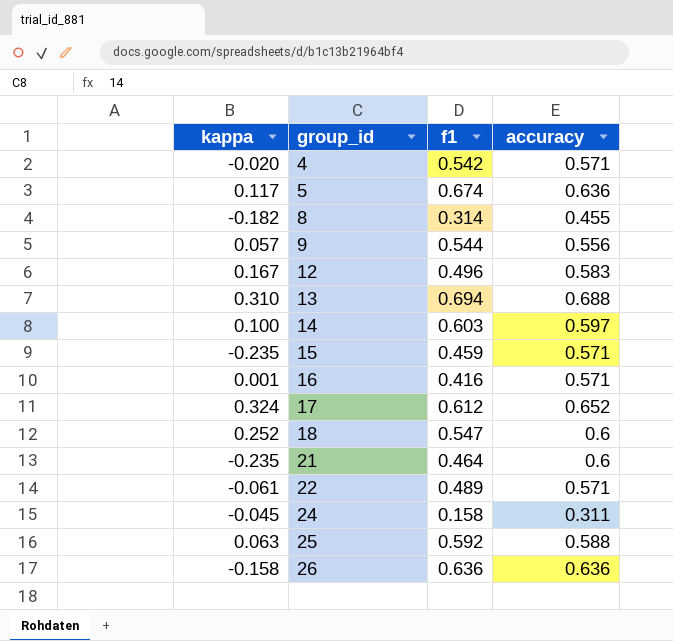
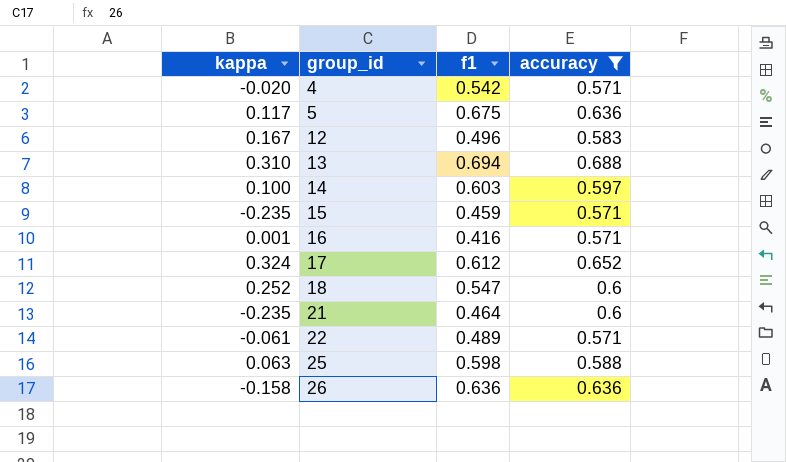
filter: none -> accuracy >= 0.571
5 | f1: 0.674 -> 0.675
25 | f1: 0.592 -> 0.598

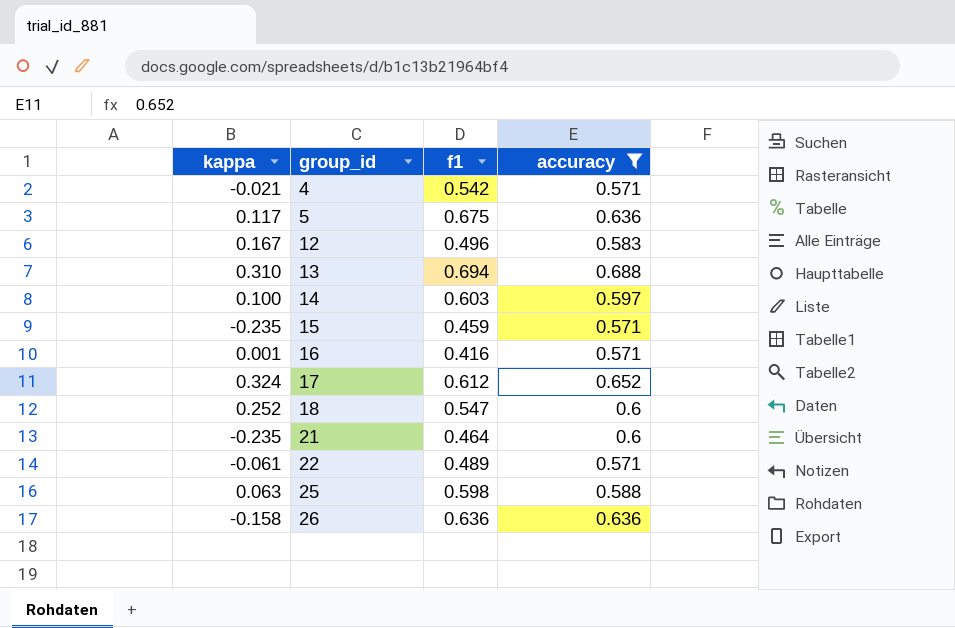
4 | kappa: -0.020 -> -0.021

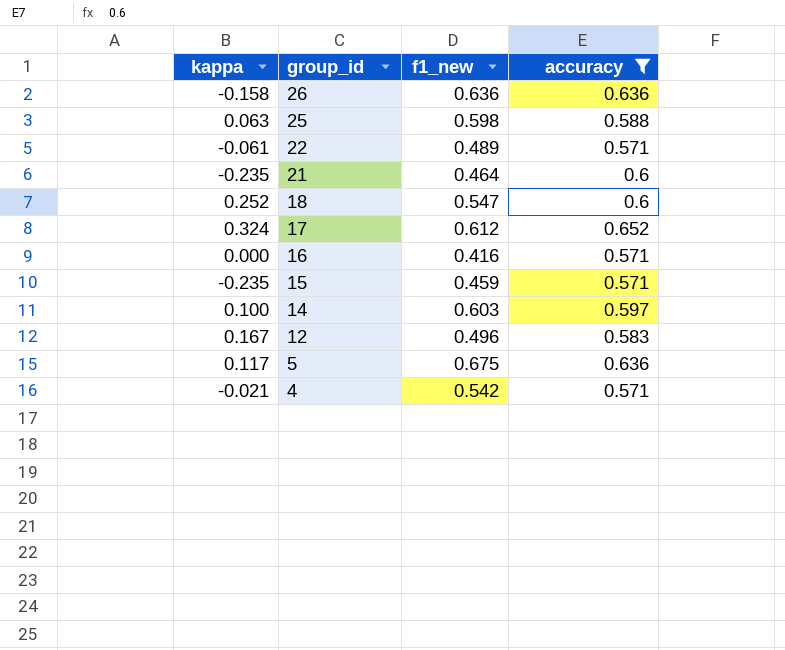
row order: group_id ascending -> group_id descending
column name: f1 -> f1_new
row 13: 0.310 | 0.694 | 0.688 -> none
16 | kappa: 0.001 -> 0.000

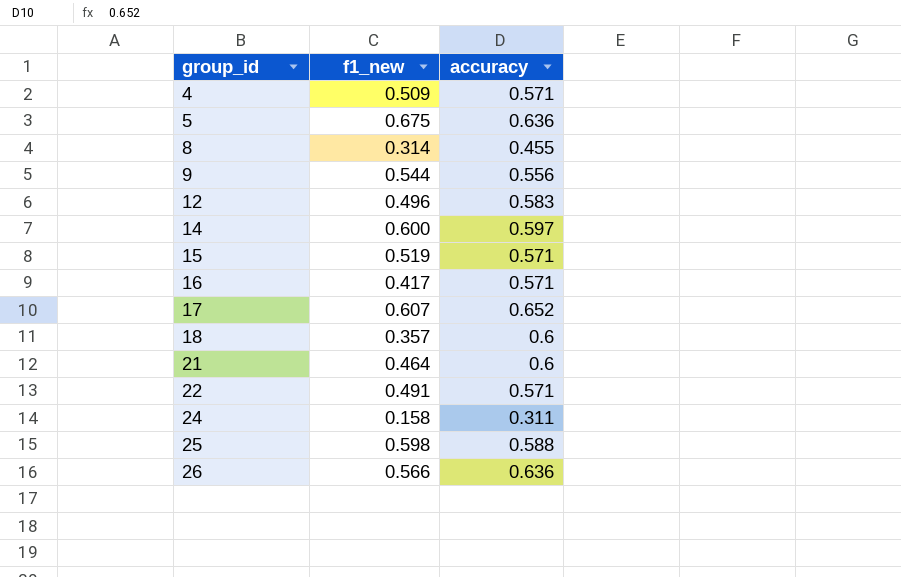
filter: accuracy >= 0.571 -> none
row order: group_id descending -> group_id ascending
column kappa | position: 1 -> none
4 | f1_new: 0.542 -> 0.509
14 | f1_new: 0.603 -> 0.600
15 | f1_new: 0.459 -> 0.519
16 | f1_new: 0.416 -> 0.417
17 | f1_new: 0.612 -> 0.607
18 | f1_new: 0.547 -> 0.357
22 | f1_new: 0.489 -> 0.491
26 | f1_new: 0.636 -> 0.566

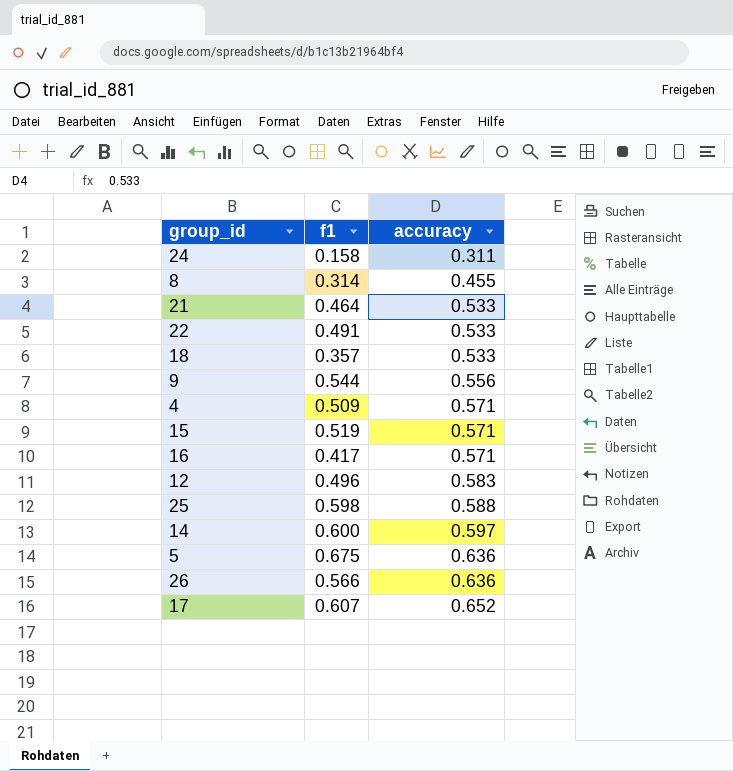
row order: group_id ascending -> accuracy ascending
column name: f1_new -> f1
21 | accuracy: 0.6 -> 0.533
22 | accuracy: 0.571 -> 0.533
18 | accuracy: 0.6 -> 0.533

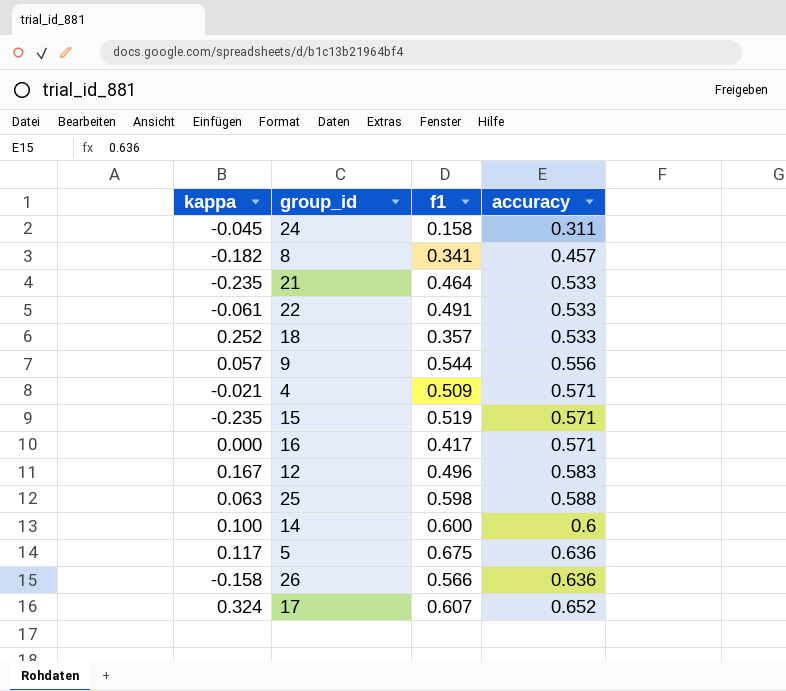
column kappa | position: none -> 1
8 | f1: 0.314 -> 0.341
8 | accuracy: 0.455 -> 0.457
14 | accuracy: 0.597 -> 0.6

